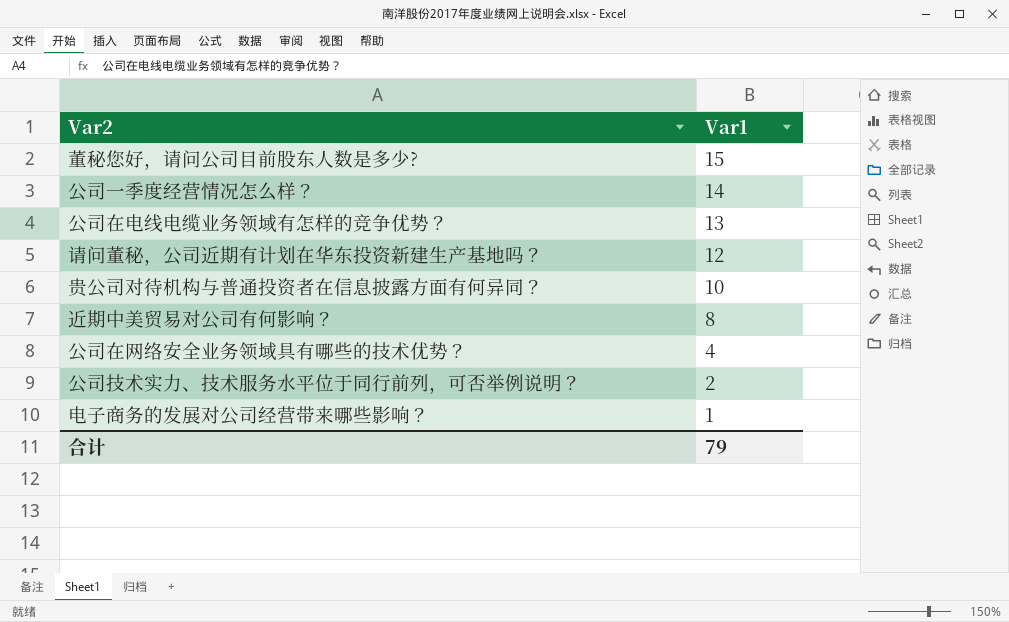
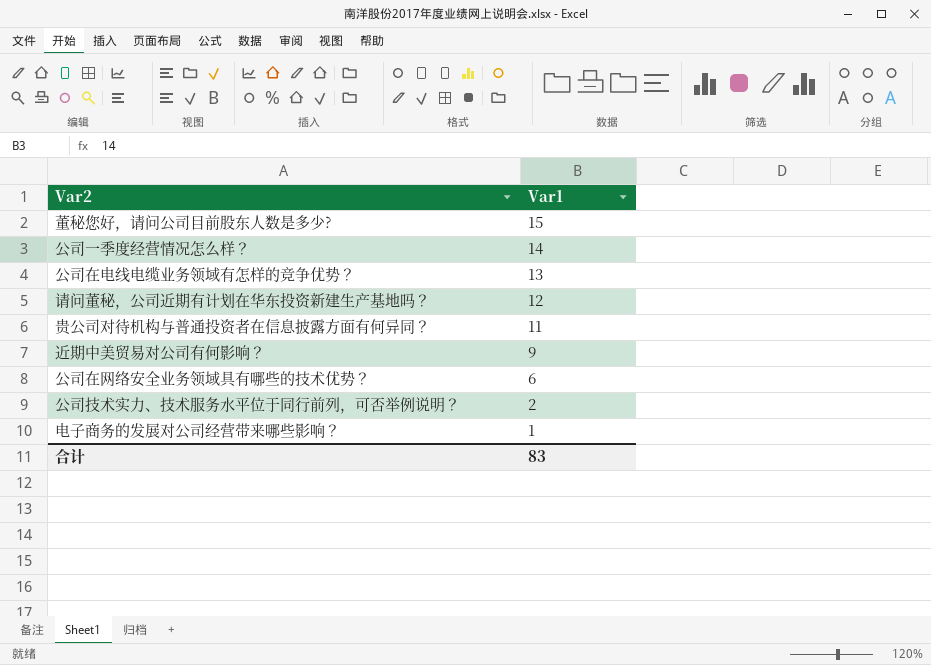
贵公司对待机构与普通投资者在信息披露方面有何异同？ | Var1: 10 -> 11
近期中美贸易对公司有何影响？ | Var1: 8 -> 9
公司在网络安全业务领域具有哪些的技术优势？ | Var1: 4 -> 6
合计 | Var1: 79 -> 83

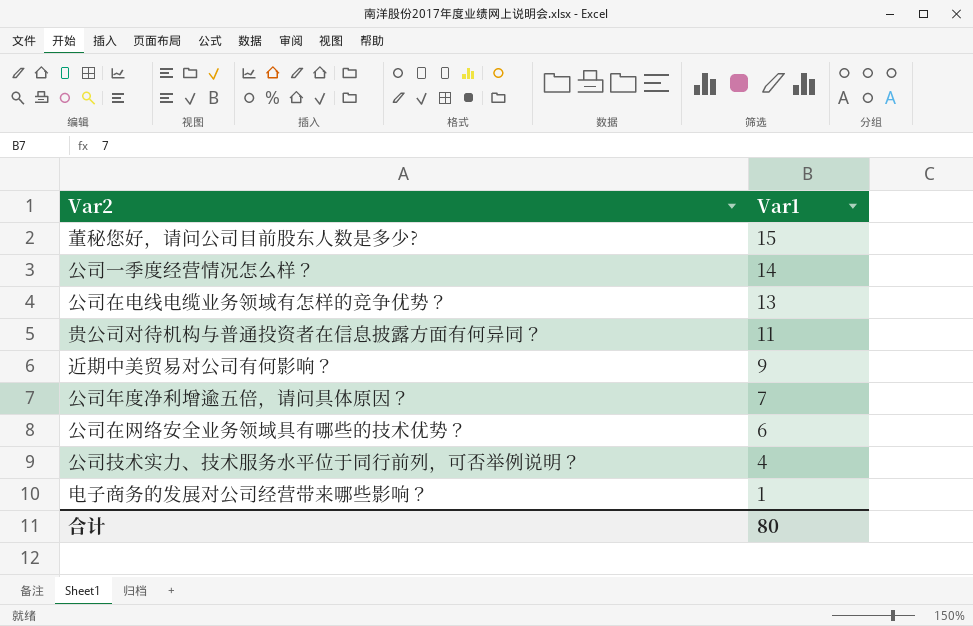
row 请问董秘，公司近期有计划在华东投资新建生产基地吗？: 12 -> none
row 公司年度净利增逾五倍，请问具体原因？: none -> 7
公司技术实力、技术服务水平位于同行前列，可否举例说明？ | Var1: 2 -> 4
合计 | Var1: 83 -> 80

